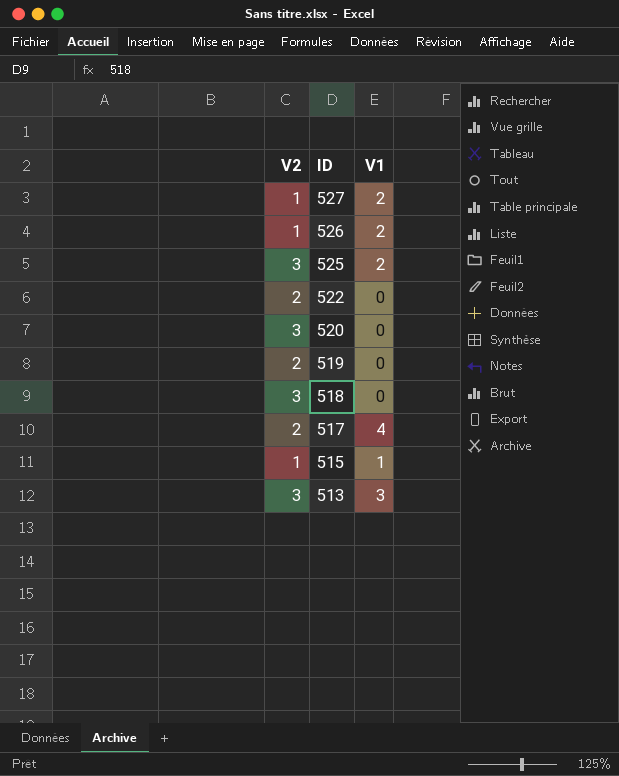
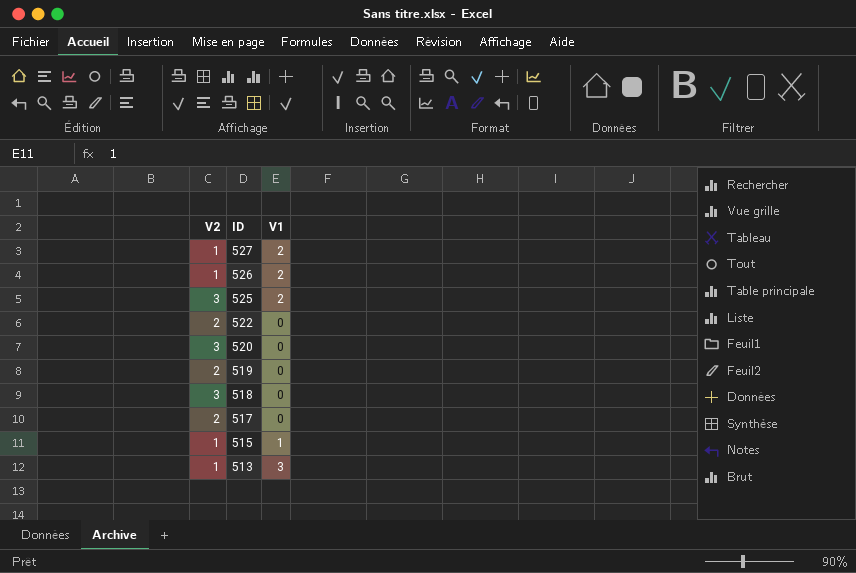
517 | V1: 4 -> 0
513 | V2: 3 -> 1

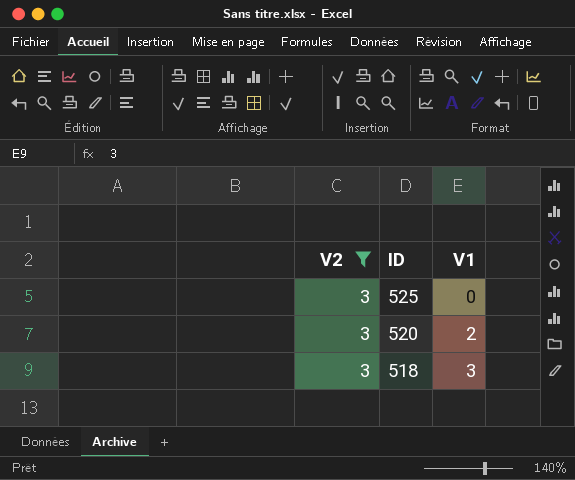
filter: none -> V2 = 3
525 | V1: 2 -> 0
520 | V1: 0 -> 2
518 | V1: 0 -> 3

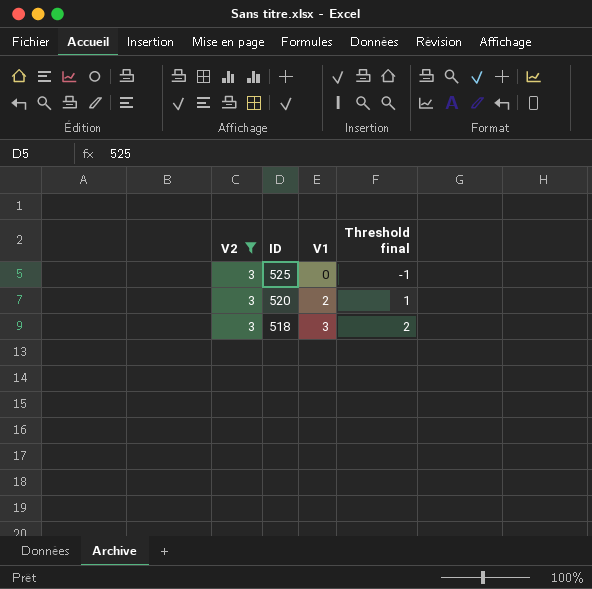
column Threshold final | formula: none -> [V1] - 1

